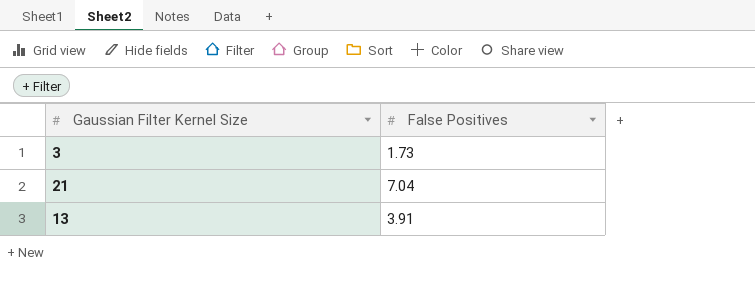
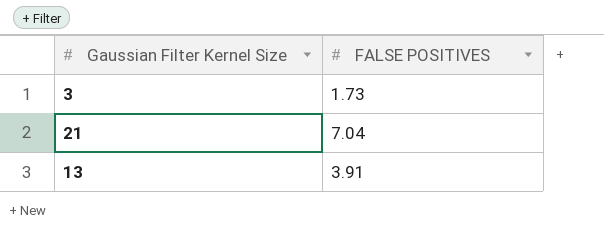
column name: False Positives -> FALSE POSITIVES

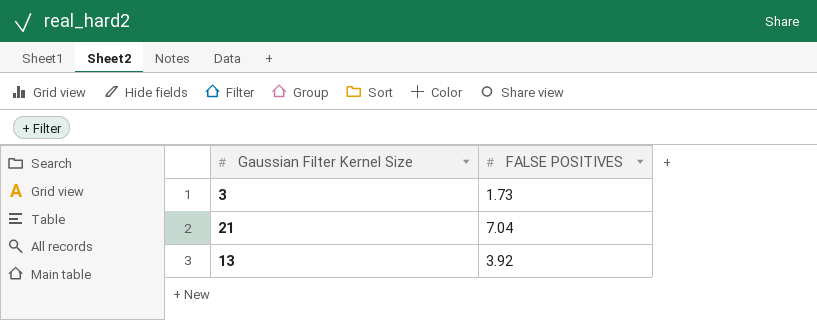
13 | FALSE POSITIVES: 3.91 -> 3.92

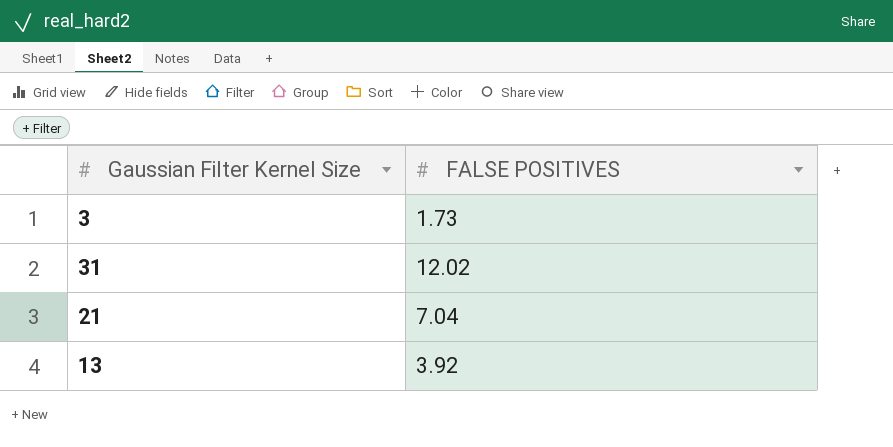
row 31: none -> 12.02

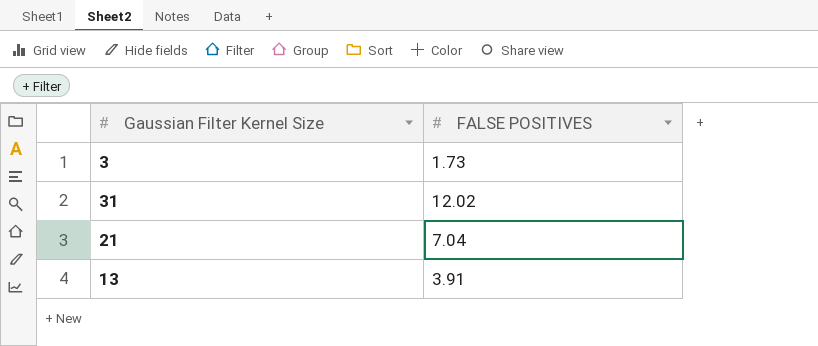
13 | FALSE POSITIVES: 3.92 -> 3.91

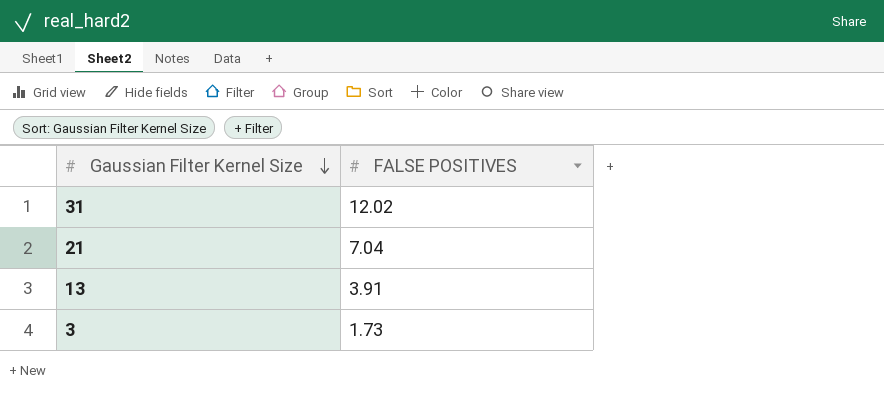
row order: none -> Gaussian Filter Kernel Size descending

